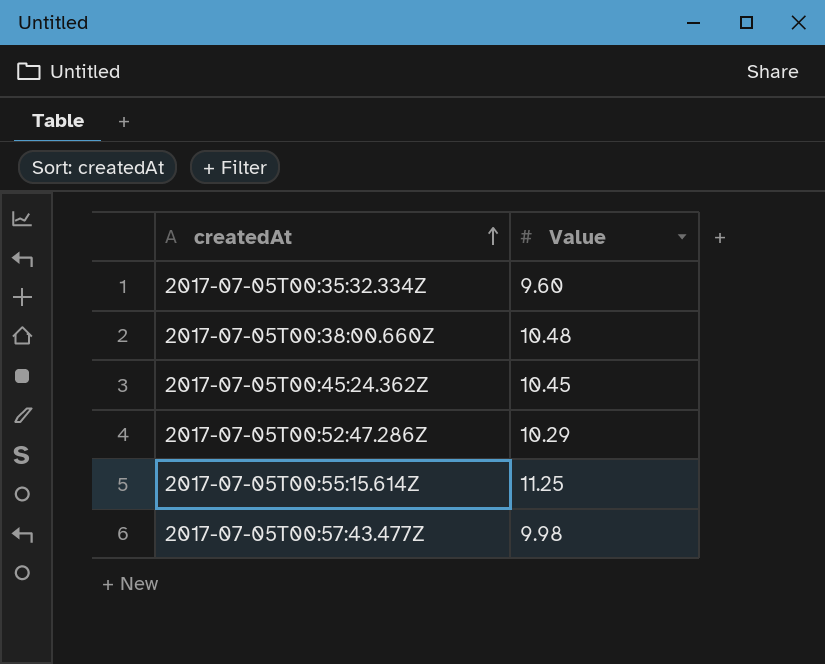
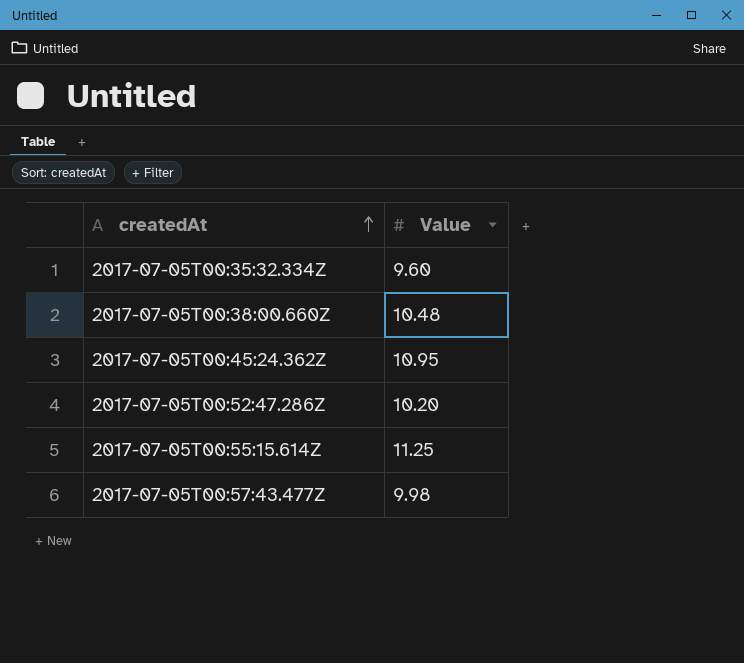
2017-07-05T00:45:24.362Z | Value: 10.45 -> 10.95
2017-07-05T00:52:47.286Z | Value: 10.29 -> 10.20

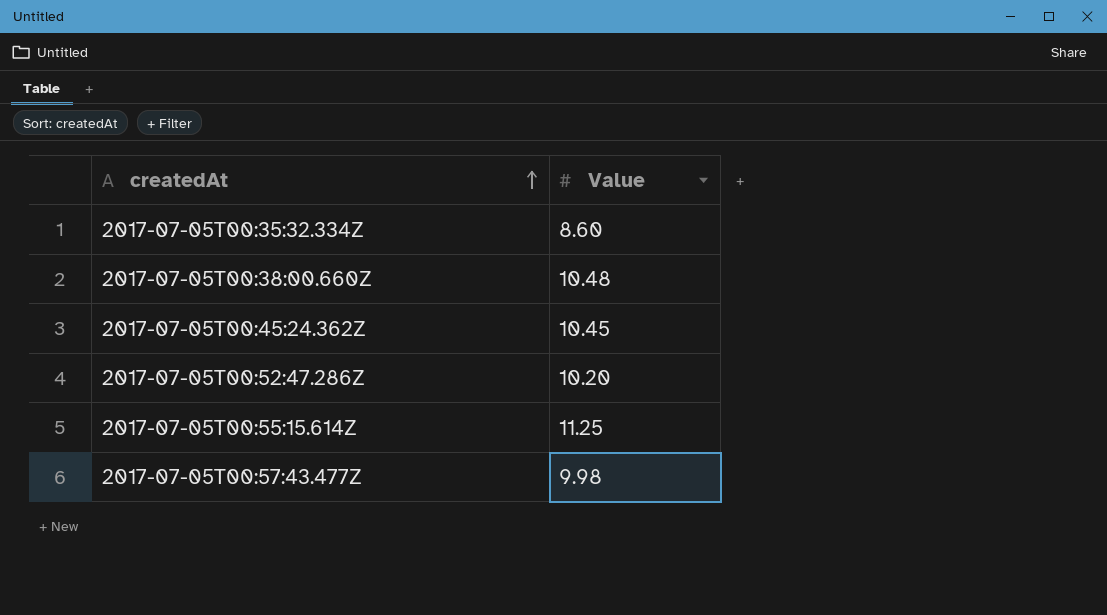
2017-07-05T00:35:32.334Z | Value: 9.60 -> 8.60
2017-07-05T00:45:24.362Z | Value: 10.95 -> 10.45

